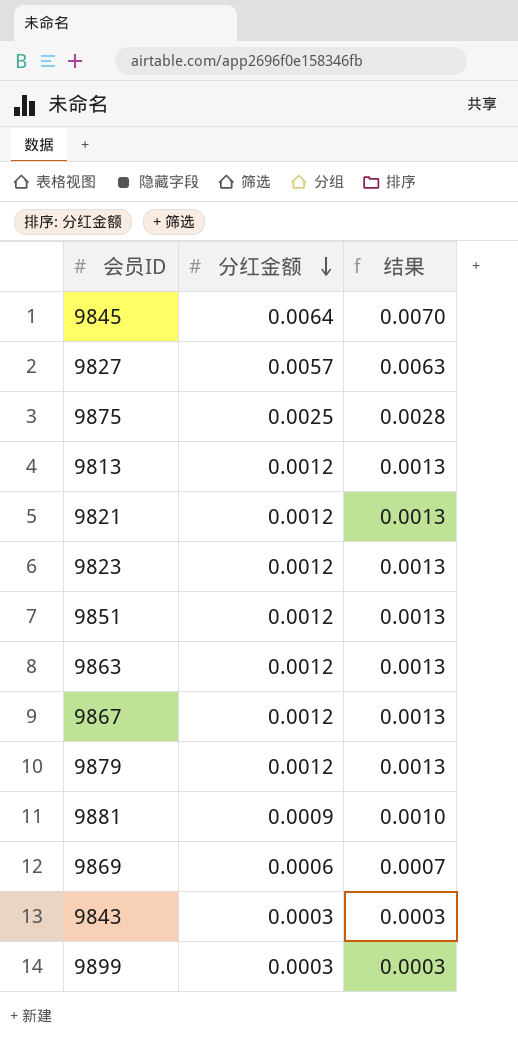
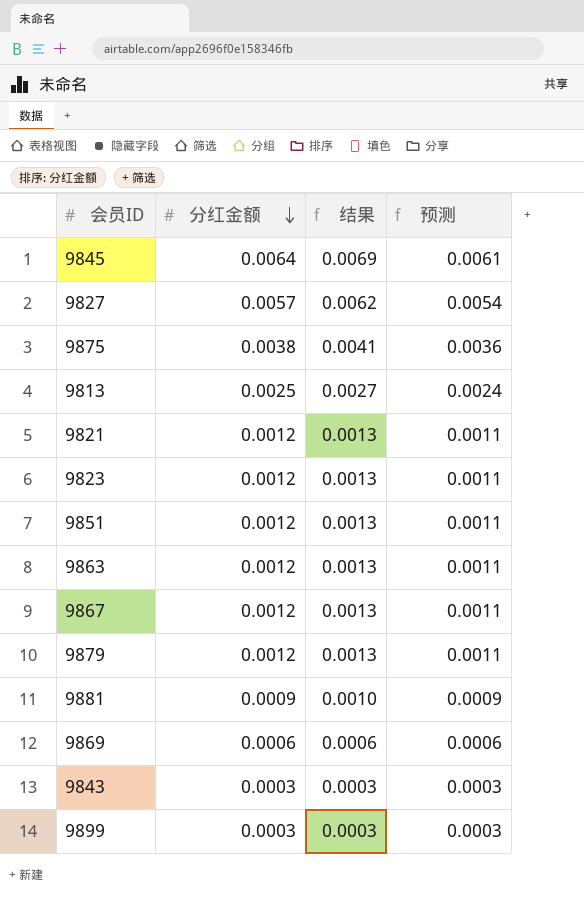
column 结果 | formula: [分红金额] * 1.1 -> [分红金额] * 1.08
column 预测 | formula: none -> [分红金额] * 0.95
9875 | 分红金额: 0.0025 -> 0.0038
9813 | 分红金额: 0.0012 -> 0.0025

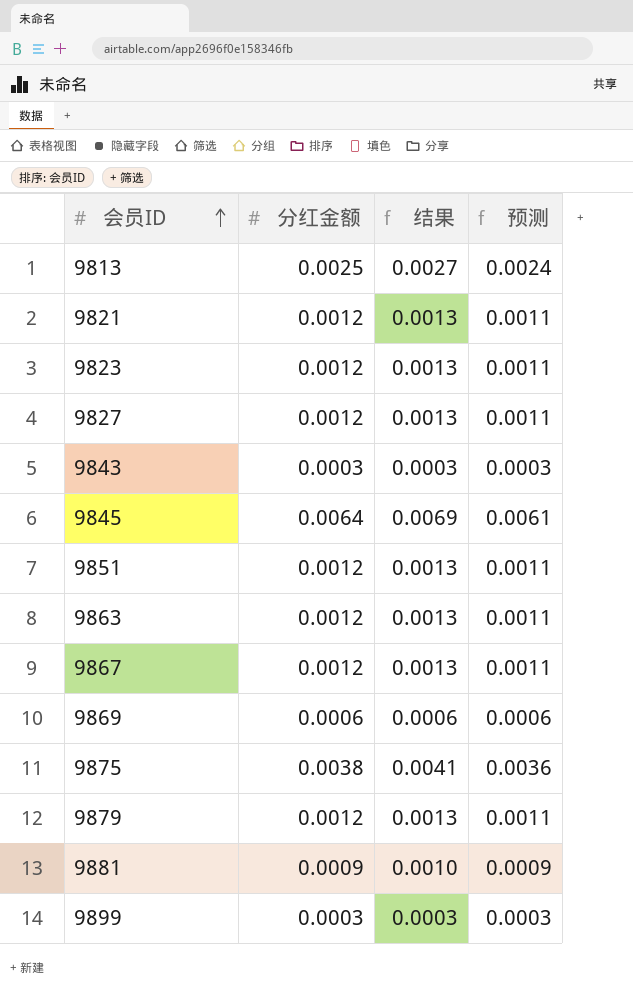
row order: 分红金额 descending -> 会员ID ascending
9827 | 分红金额: 0.0057 -> 0.0012
9827 | 结果: 0.0062 -> 0.0013
9827 | 预测: 0.0054 -> 0.0011

